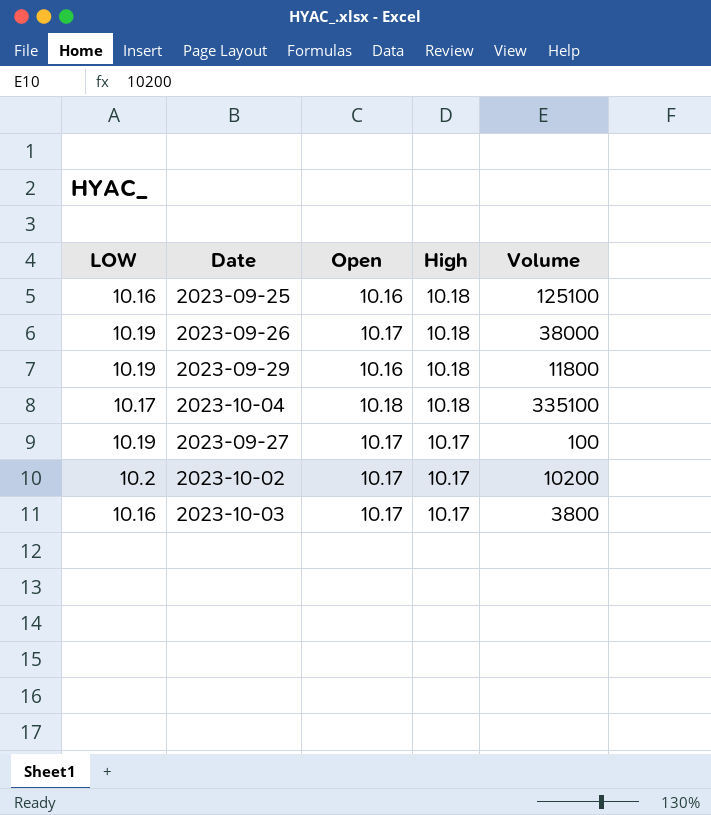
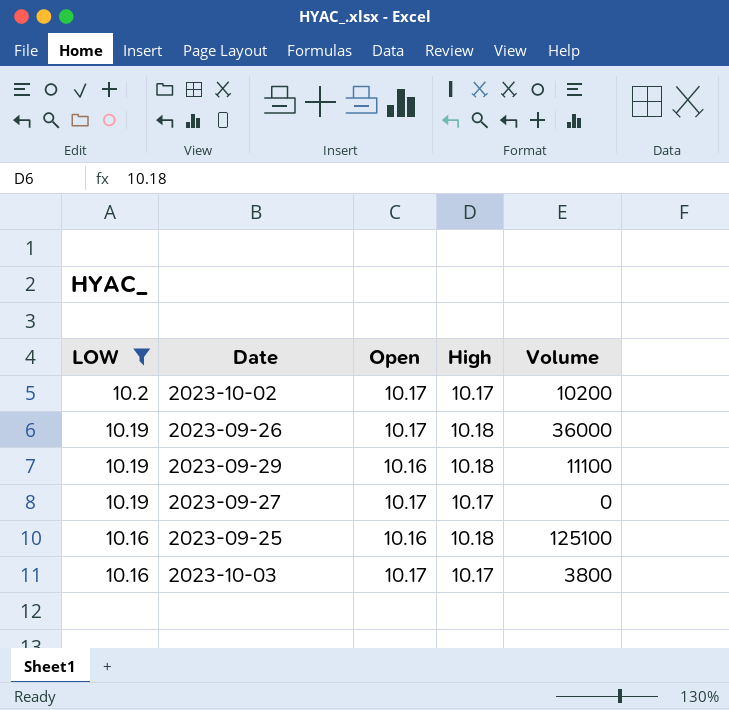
filter: none -> LOW != 10.17
row order: High descending -> LOW descending
2023-09-26 | Volume: 38000 -> 36000
2023-09-29 | Volume: 11800 -> 11100
2023-09-27 | Volume: 100 -> 0

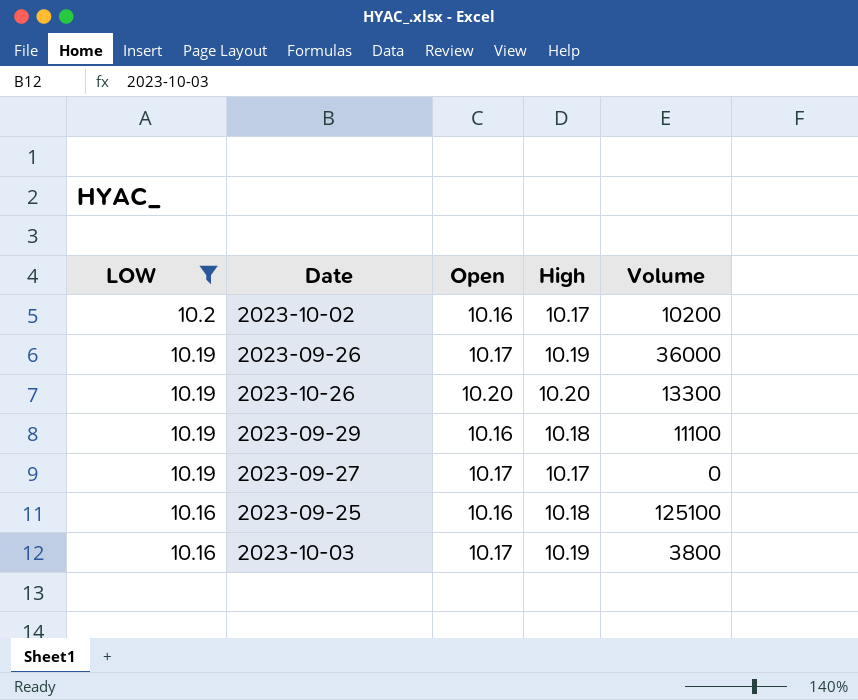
2023-10-02 | Open: 10.17 -> 10.16
2023-09-26 | High: 10.18 -> 10.19
row 2023-10-26: none -> 10.19 | 10.20 | 10.20 | 13300
2023-10-03 | High: 10.17 -> 10.19

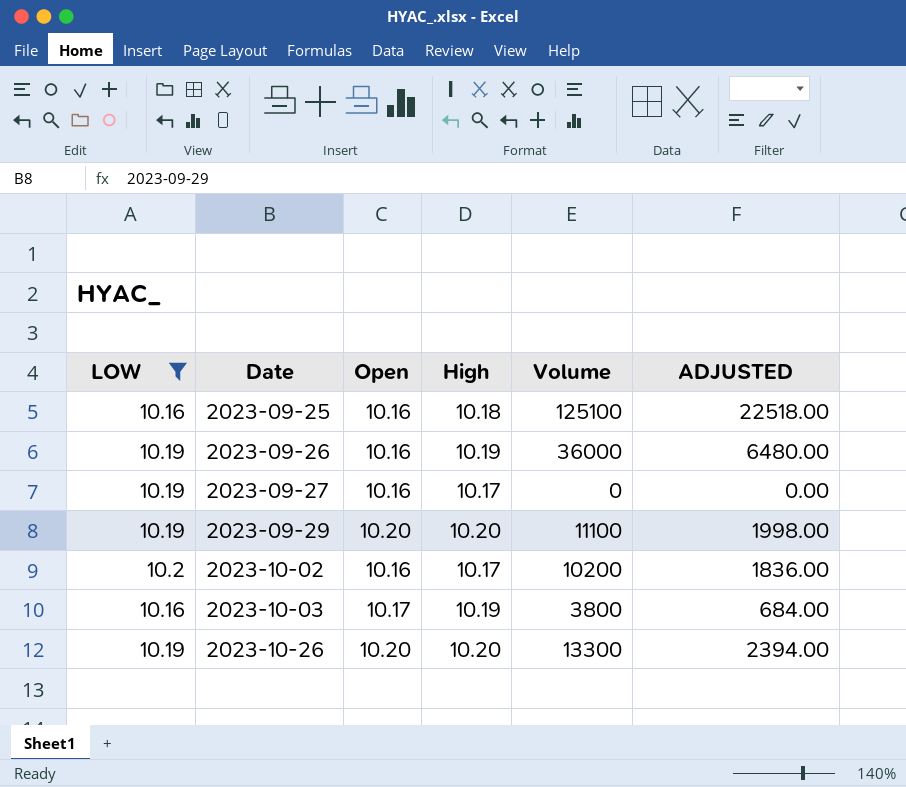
row order: LOW descending -> Date ascending
column ADJUSTED | formula: none -> [Volume] * 0.18
2023-09-26 | Open: 10.17 -> 10.16
2023-09-27 | Open: 10.17 -> 10.16
2023-09-29 | Open: 10.16 -> 10.20
2023-09-29 | High: 10.18 -> 10.20

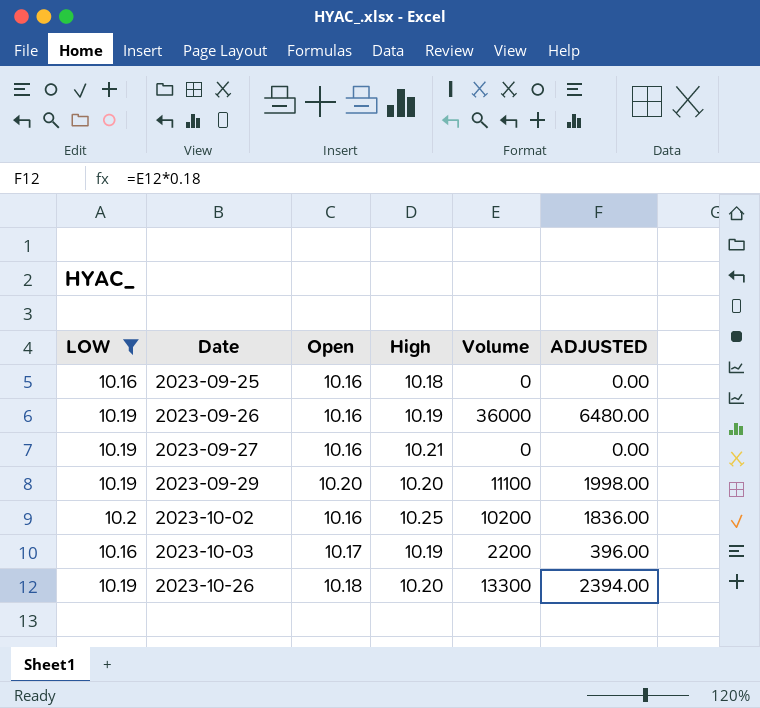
2023-09-25 | Volume: 125100 -> 0
2023-09-25 | ADJUSTED: 22518.00 -> 0.00
2023-09-27 | High: 10.17 -> 10.21
2023-10-02 | High: 10.17 -> 10.25
2023-10-03 | Volume: 3800 -> 2200
2023-10-03 | ADJUSTED: 684.00 -> 396.00
2023-10-26 | Open: 10.20 -> 10.18

